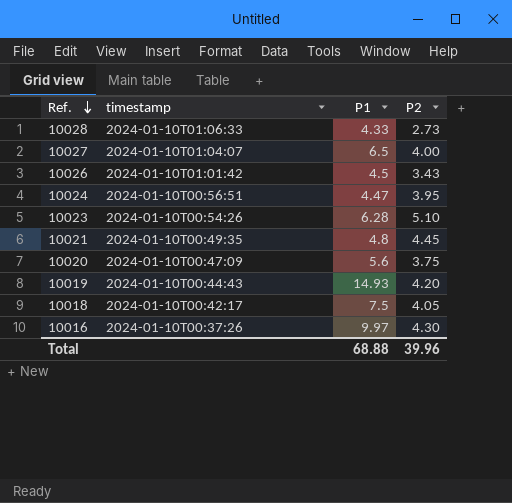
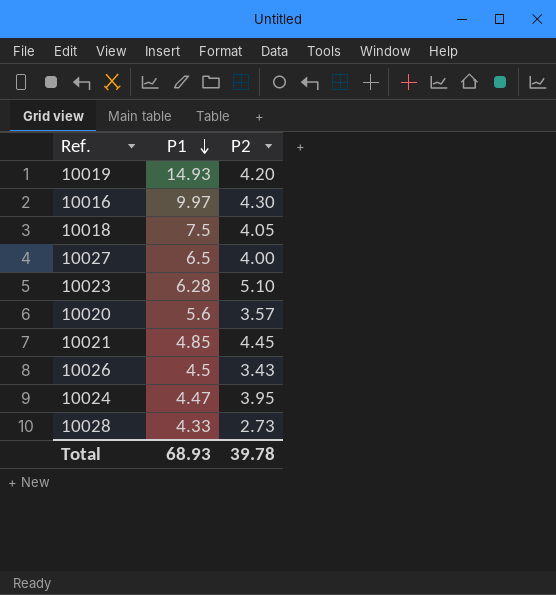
row order: Ref. descending -> P1 descending
column timestamp | position: 2 -> none
10020 | P2: 3.75 -> 3.57
10021 | P1: 4.8 -> 4.85
Total | P1: 68.88 -> 68.93
Total | P2: 39.96 -> 39.78

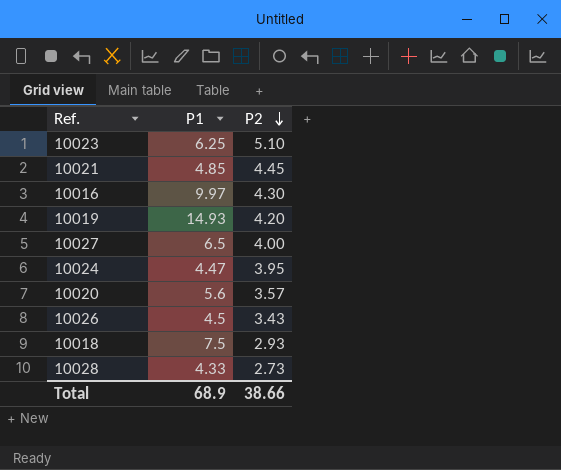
row order: P1 descending -> P2 descending
10023 | P1: 6.28 -> 6.25
10018 | P2: 4.05 -> 2.93
Total | P1: 68.93 -> 68.9
Total | P2: 39.78 -> 38.66

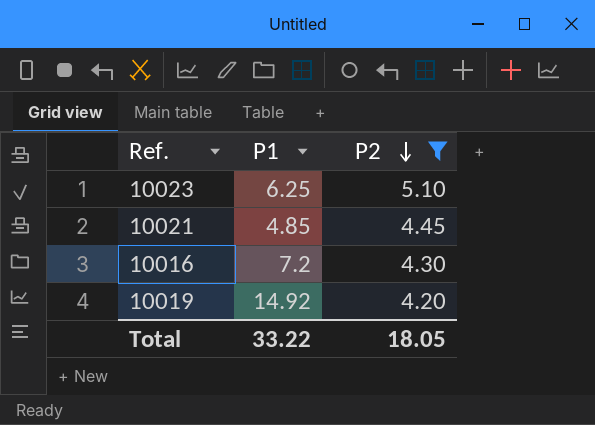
filter: none -> P2 >= 4.20
10016 | P1: 9.97 -> 7.2
10019 | P1: 14.93 -> 14.92
Total | P1: 68.9 -> 33.22
Total | P2: 38.66 -> 18.05

